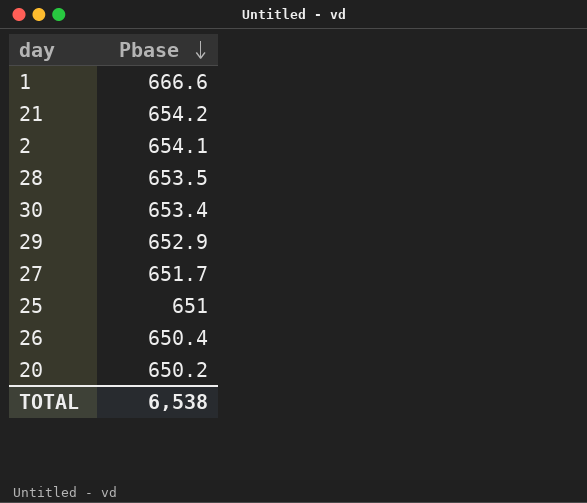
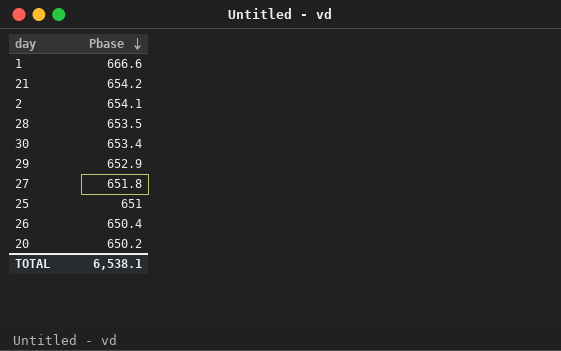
27 | Pbase: 651.7 -> 651.8
TOTAL | Pbase: 6,538 -> 6,538.1

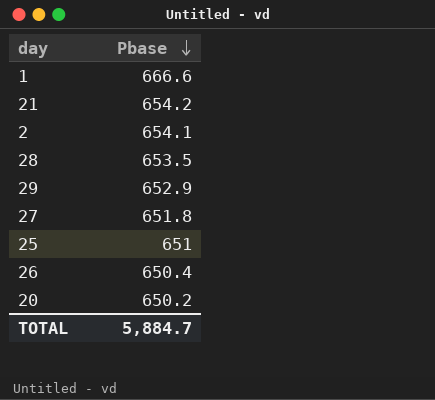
row 30: 653.4 -> none
TOTAL | Pbase: 6,538.1 -> 5,884.7

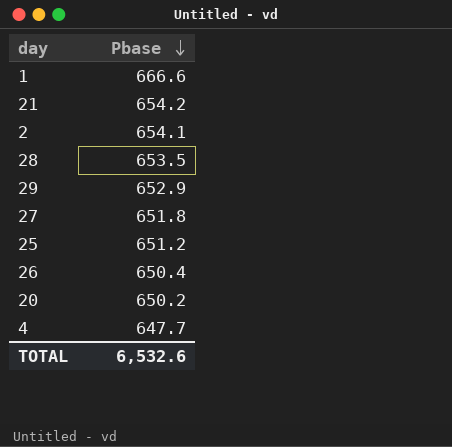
25 | Pbase: 651 -> 651.2
row 4: none -> 647.7
TOTAL | Pbase: 5,884.7 -> 6,532.6

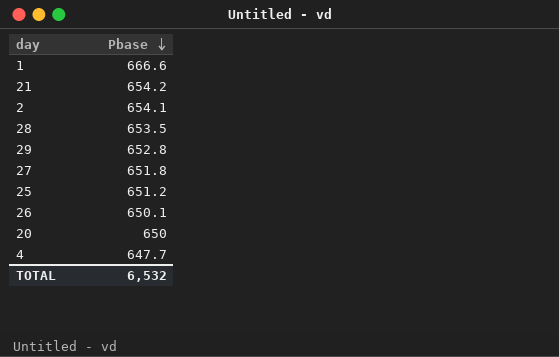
29 | Pbase: 652.9 -> 652.8
26 | Pbase: 650.4 -> 650.1
20 | Pbase: 650.2 -> 650
TOTAL | Pbase: 6,532.6 -> 6,532

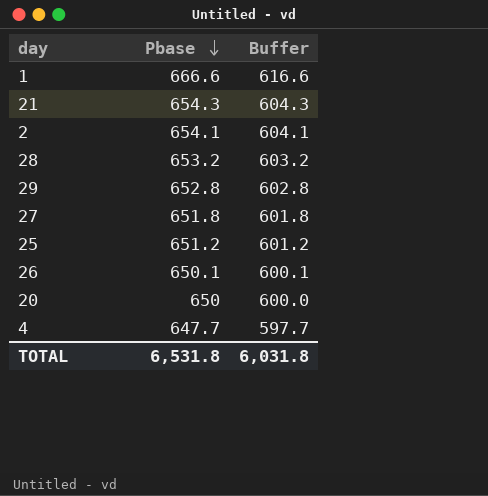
column Buffer | formula: none -> [Pbase] - 50
21 | Pbase: 654.2 -> 654.3
28 | Pbase: 653.5 -> 653.2
TOTAL | Pbase: 6,532 -> 6,531.8

